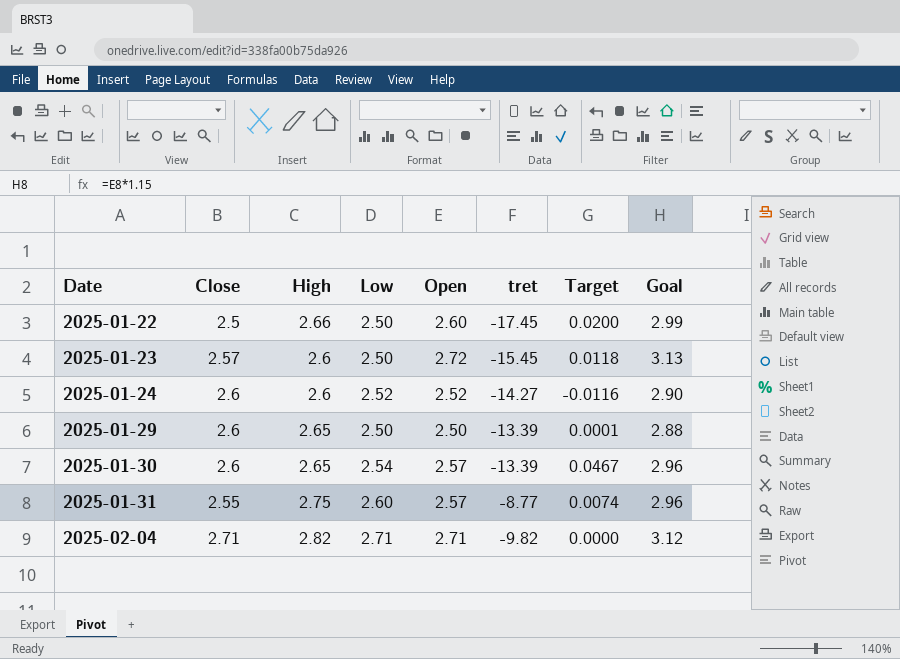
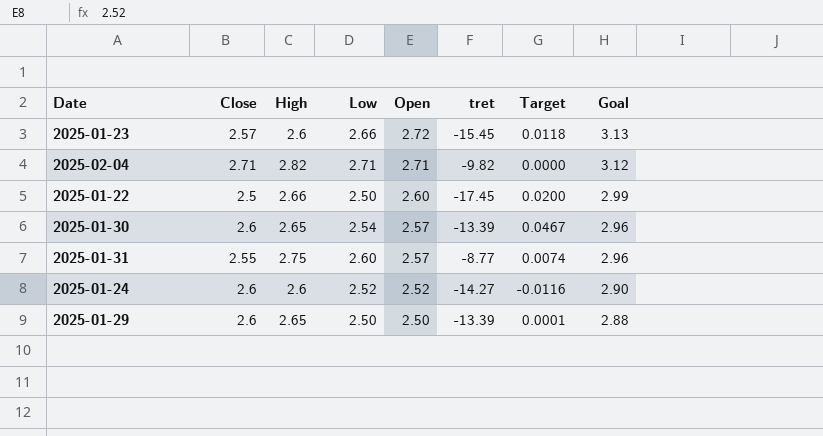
row order: Date ascending -> Open descending
2025-01-23 | Low: 2.50 -> 2.66

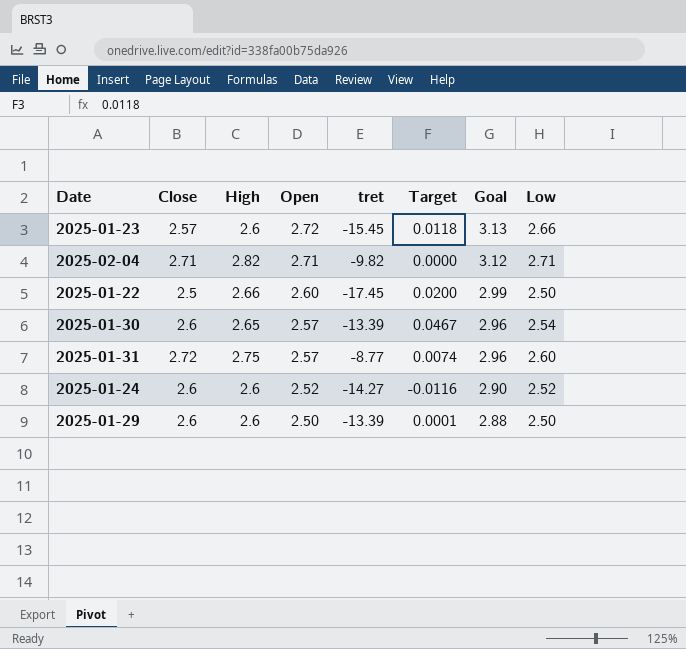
column Low | position: 4 -> 8
2025-01-31 | Close: 2.55 -> 2.72
2025-01-29 | High: 2.65 -> 2.6

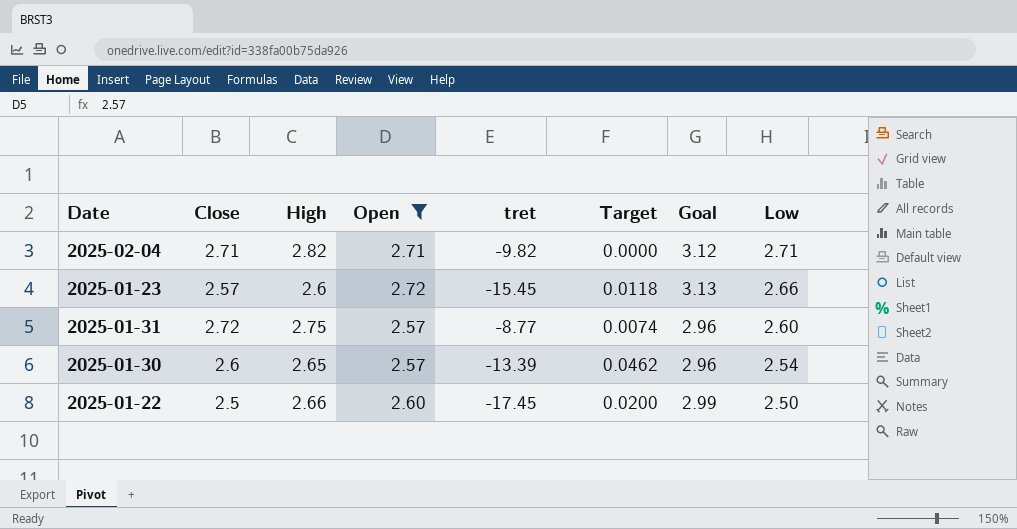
filter: none -> Open >= 2.57
row order: Open descending -> Low descending
2025-01-30 | Target: 0.0467 -> 0.0462

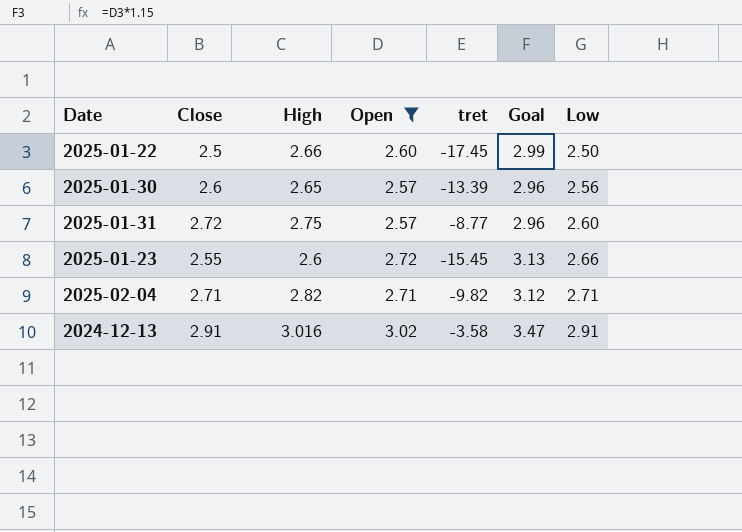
row order: Low descending -> Low ascending
column Target | position: 6 -> none
2025-01-30 | Low: 2.54 -> 2.56
2025-01-23 | Close: 2.57 -> 2.55
row 2024-12-13: none -> 2.91 | 3.016 | 3.02 | -3.58 | 3.47 | 2.91

